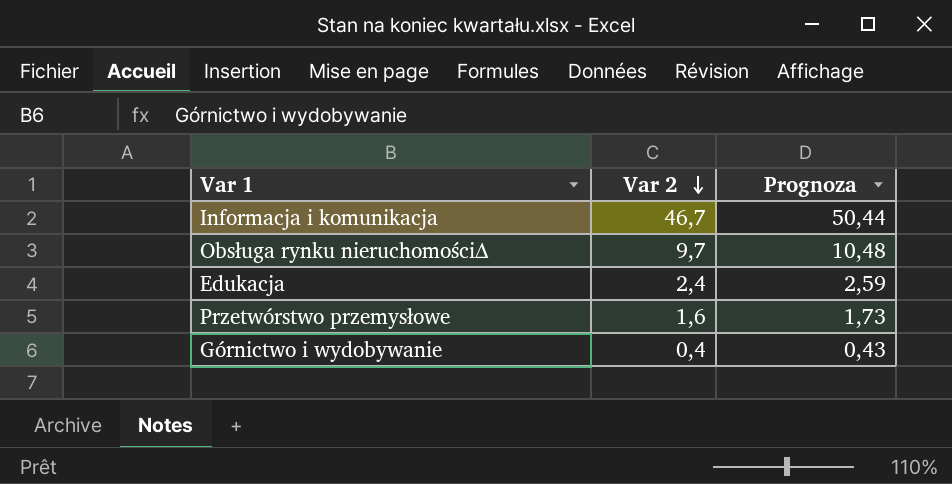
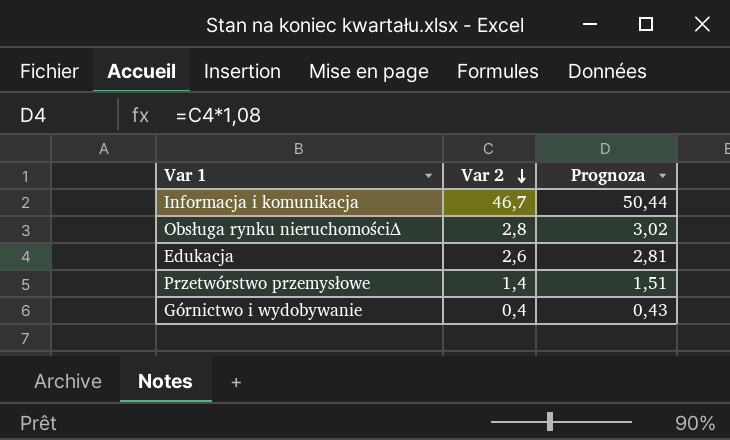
Obsługa rynku nieruchomościΔ | Var 2: 9,7 -> 2,8
Obsługa rynku nieruchomościΔ | Prognoza: 10,48 -> 3,02
Edukacja | Var 2: 2,4 -> 2,6
Edukacja | Prognoza: 2,59 -> 2,81
Przetwórstwo przemysłowe | Var 2: 1,6 -> 1,4
Przetwórstwo przemysłowe | Prognoza: 1,73 -> 1,51

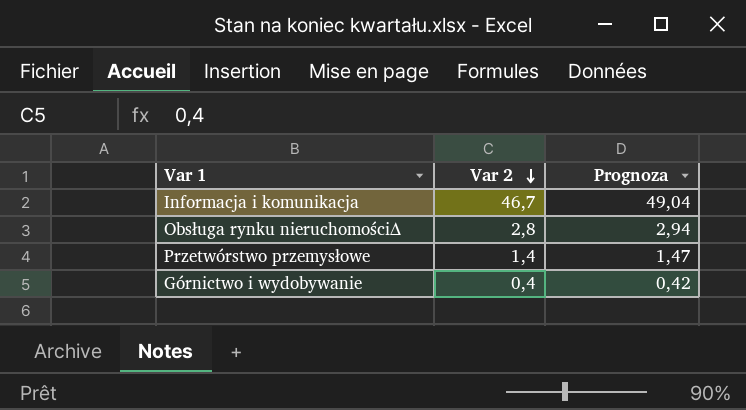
column Prognoza | formula: [Var 2] * 1,08 -> [Var 2] * 1,05
row Edukacja: 2,6 | 2,81 -> none

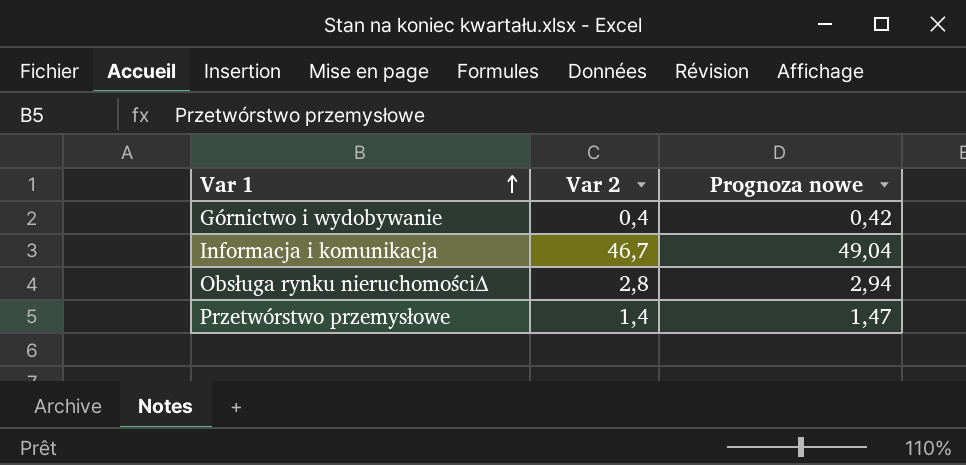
row order: Var 2 descending -> Var 1 ascending
column name: Prognoza -> Prognoza nowe

